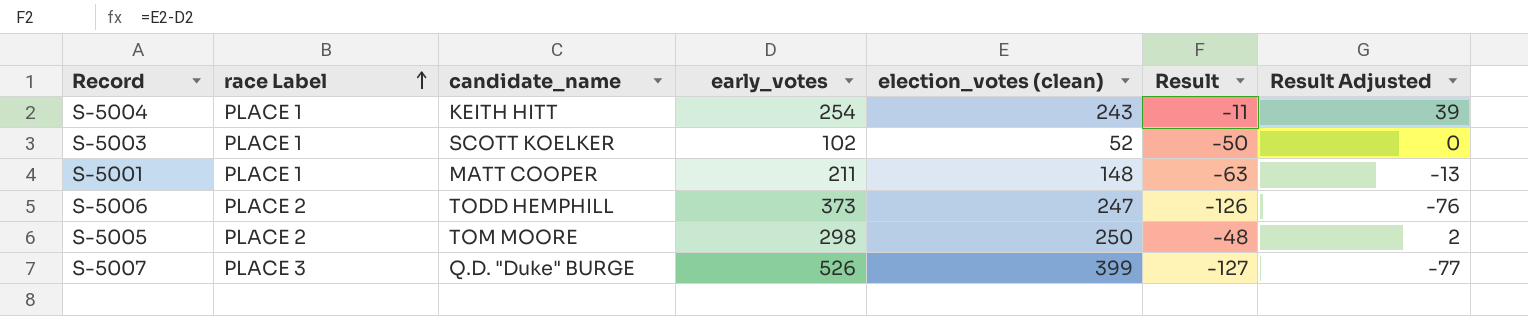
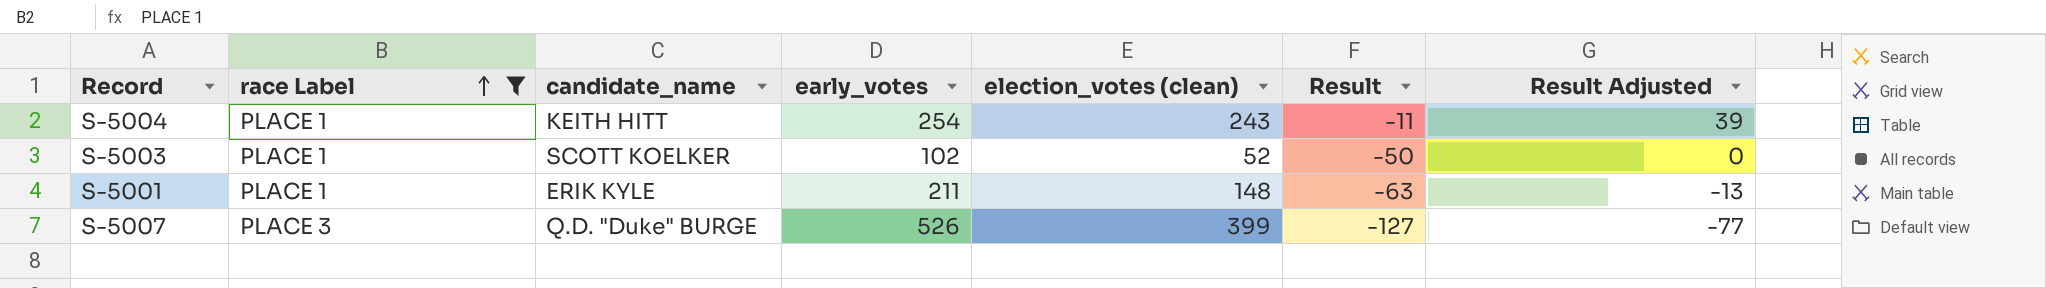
filter: none -> race Label != PLACE 2
S-5001 | candidate_name: MATT COOPER -> ERIK KYLE

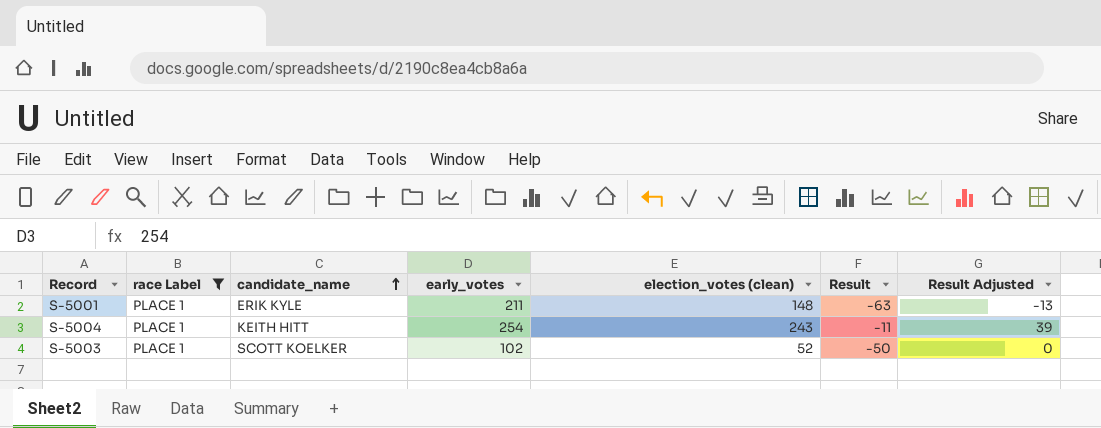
row order: race Label ascending -> candidate_name ascending
row S-5007: PLACE 3 | Q.D. "Duke" BURGE | 526 | 399 | -127 | -77 -> none

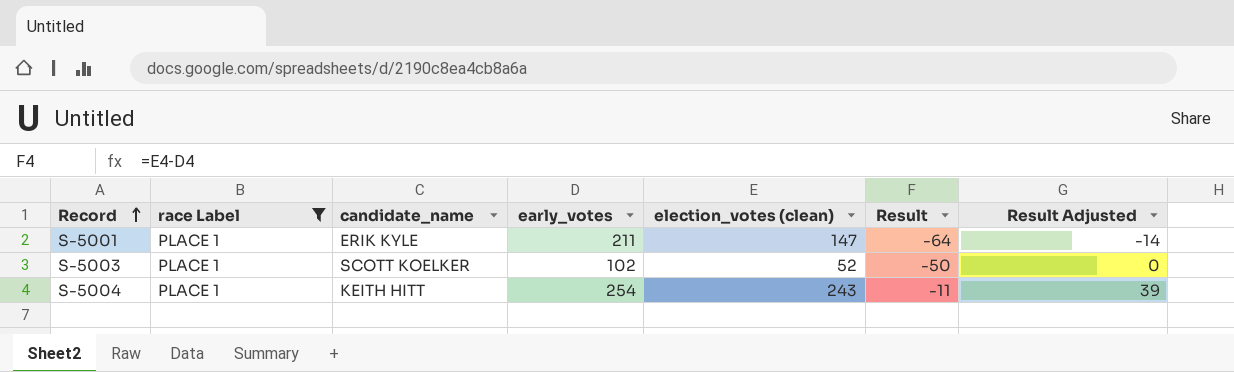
row order: candidate_name ascending -> Record ascending
S-5001 | election_votes (clean): 148 -> 147
S-5001 | Result: -63 -> -64
S-5001 | Result Adjusted: -13 -> -14

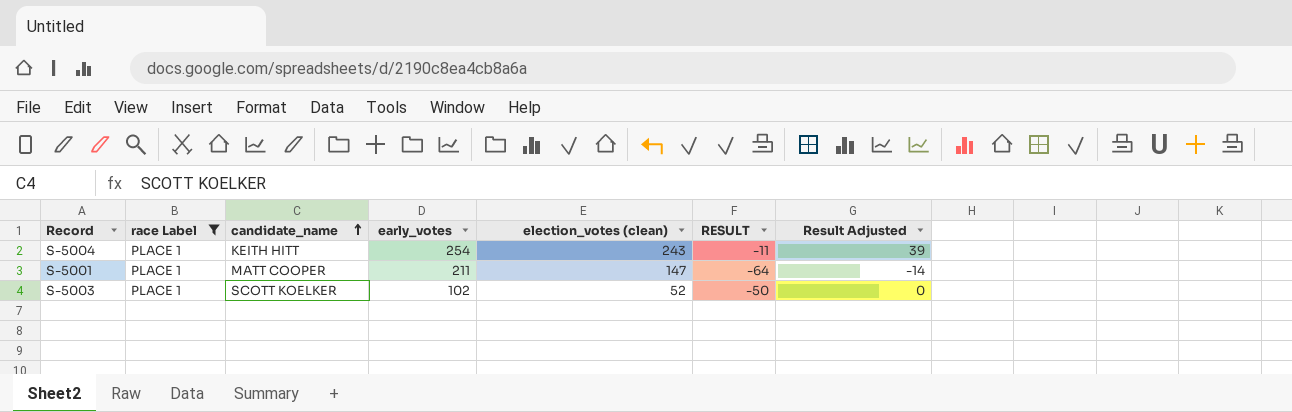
row order: Record ascending -> candidate_name ascending
column name: Result -> RESULT
S-5001 | candidate_name: ERIK KYLE -> MATT COOPER

